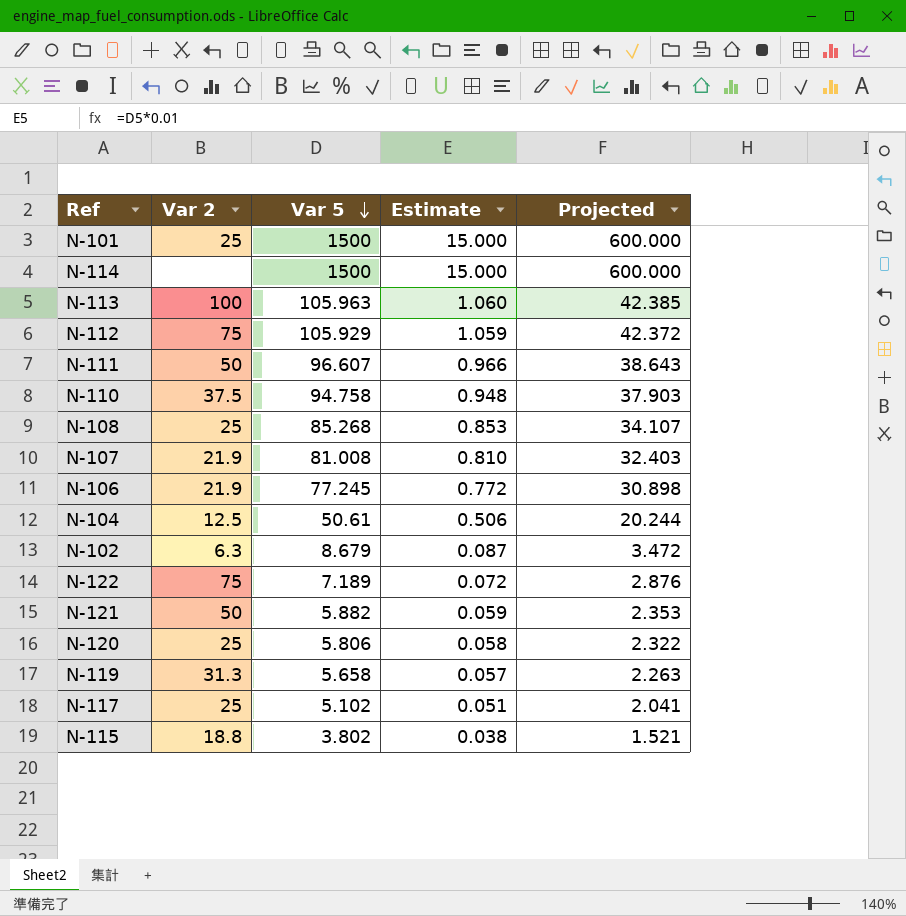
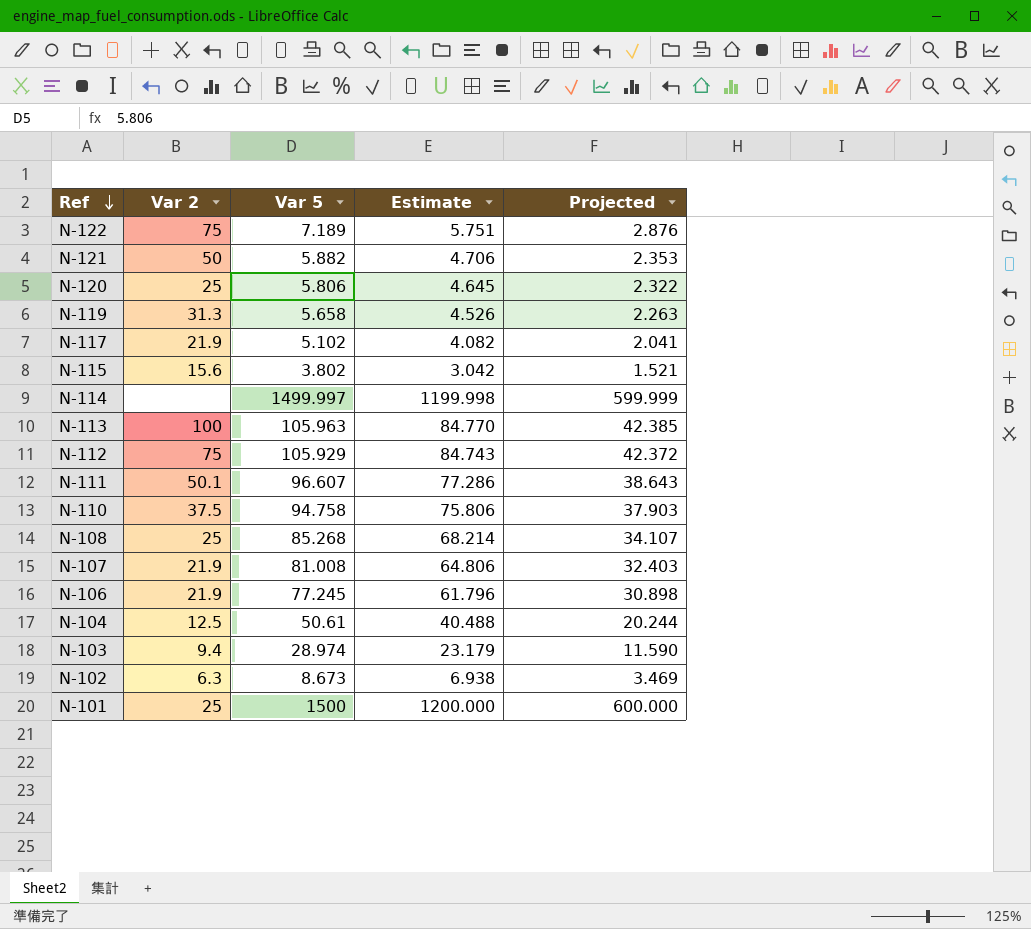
row order: Var 5 descending -> Ref descending
column Estimate | formula: [Var 5] * 0.01 -> [Var 5] * 0.8
N-117 | Var 2: 25 -> 21.9
N-115 | Var 2: 18.8 -> 15.6
N-114 | Var 5: 1500 -> 1499.997
N-114 | Projected: 600.000 -> 599.999
N-111 | Var 2: 50 -> 50.1
row N-103: none -> 9.4 | 28.974 | 23.179 | 11.590
N-102 | Var 5: 8.679 -> 8.673
N-102 | Projected: 3.472 -> 3.469

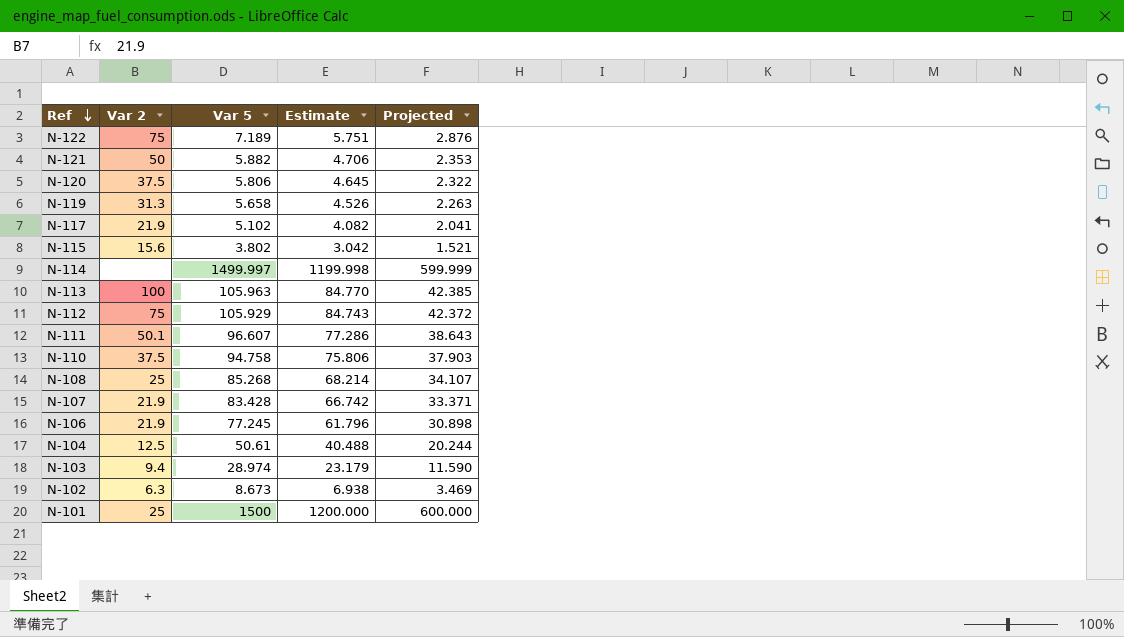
N-120 | Var 2: 25 -> 37.5
N-107 | Var 5: 81.008 -> 83.428
N-107 | Estimate: 64.806 -> 66.742
N-107 | Projected: 32.403 -> 33.371

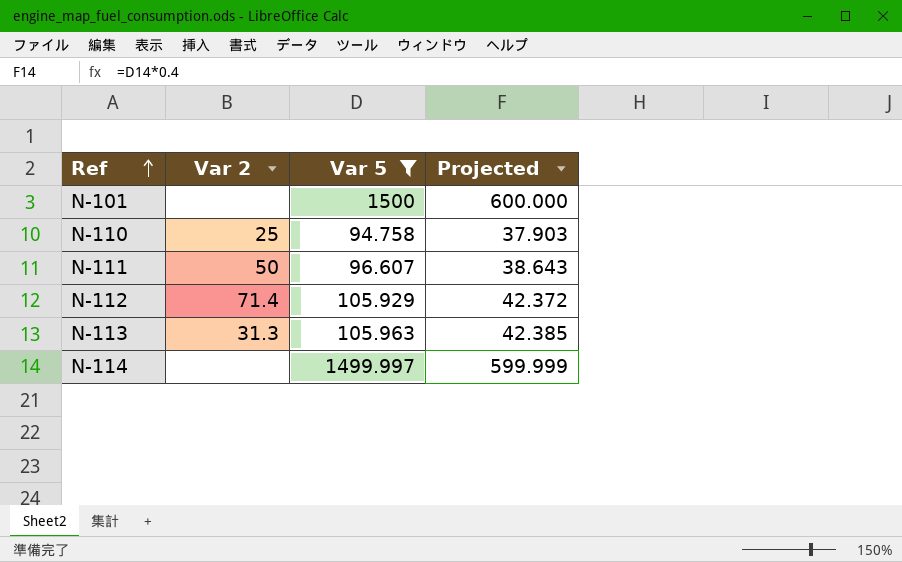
filter: none -> Var 5 >= 94.758
row order: Ref descending -> Ref ascending
column Estimate | formula: [Var 5] * 0.8 -> none
N-101 | Var 2: 25 -> none
N-110 | Var 2: 37.5 -> 25
N-111 | Var 2: 50.1 -> 50
N-112 | Var 2: 75 -> 71.4
N-113 | Var 2: 100 -> 31.3

